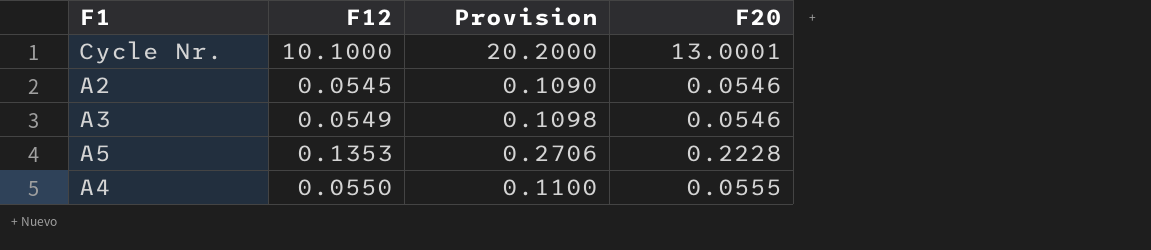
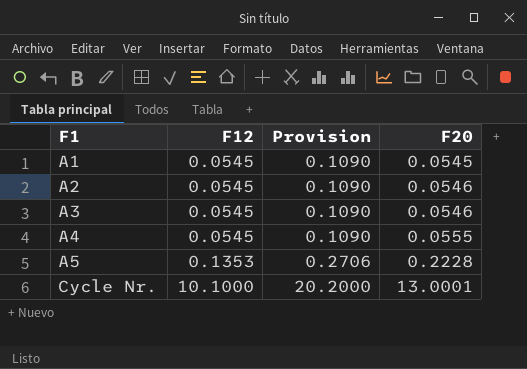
row order: none -> F1 ascending
row A1: none -> 0.0545 | 0.1090 | 0.0545
A3 | F12: 0.0549 -> 0.0545
A3 | Provision: 0.1098 -> 0.1090
A4 | F12: 0.0550 -> 0.0545
A4 | Provision: 0.1100 -> 0.1090

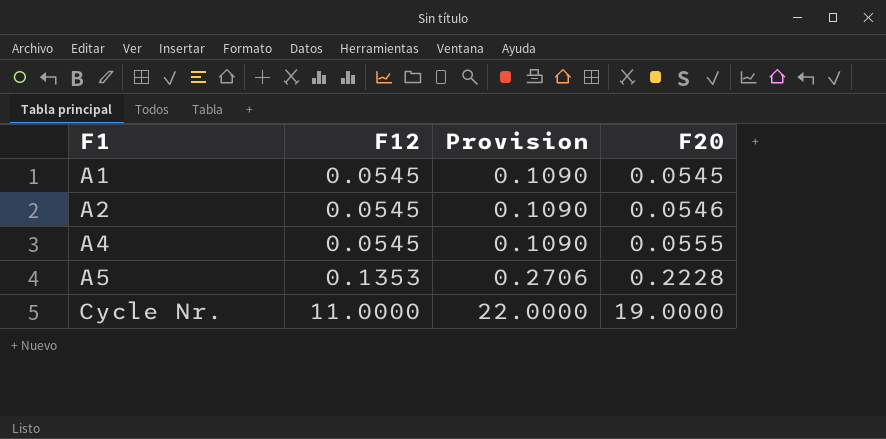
row A3: 0.0545 | 0.1090 | 0.0546 -> none
Cycle Nr. | F12: 10.1000 -> 11.0000
Cycle Nr. | Provision: 20.2000 -> 22.0000
Cycle Nr. | F20: 13.0001 -> 19.0000

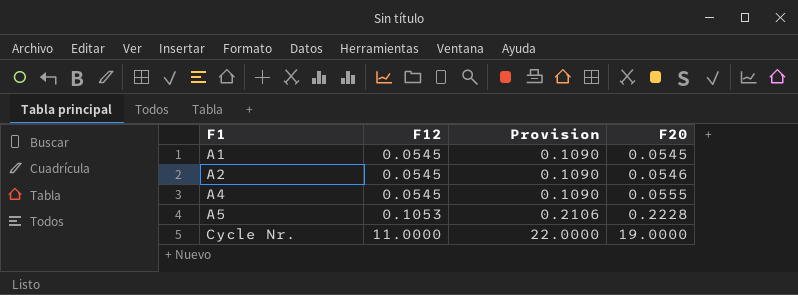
A5 | F12: 0.1353 -> 0.1053
A5 | Provision: 0.2706 -> 0.2106

